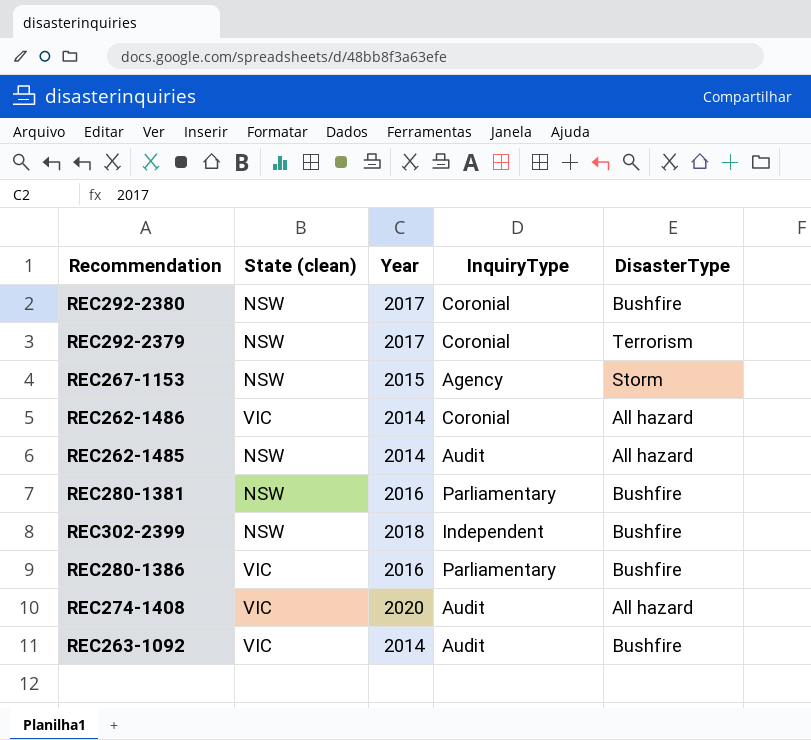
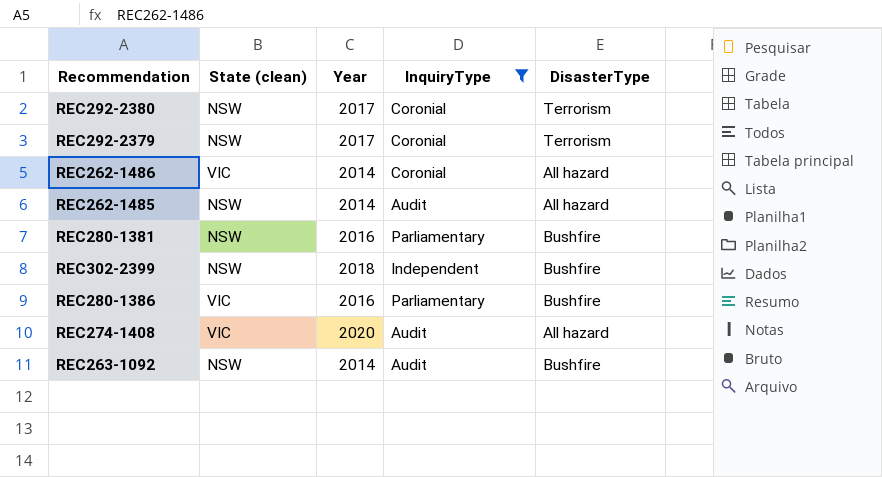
filter: none -> InquiryType != Agency
REC292-2380 | DisasterType: Bushfire -> Terrorism
REC263-1092 | State (clean): VIC -> NSW

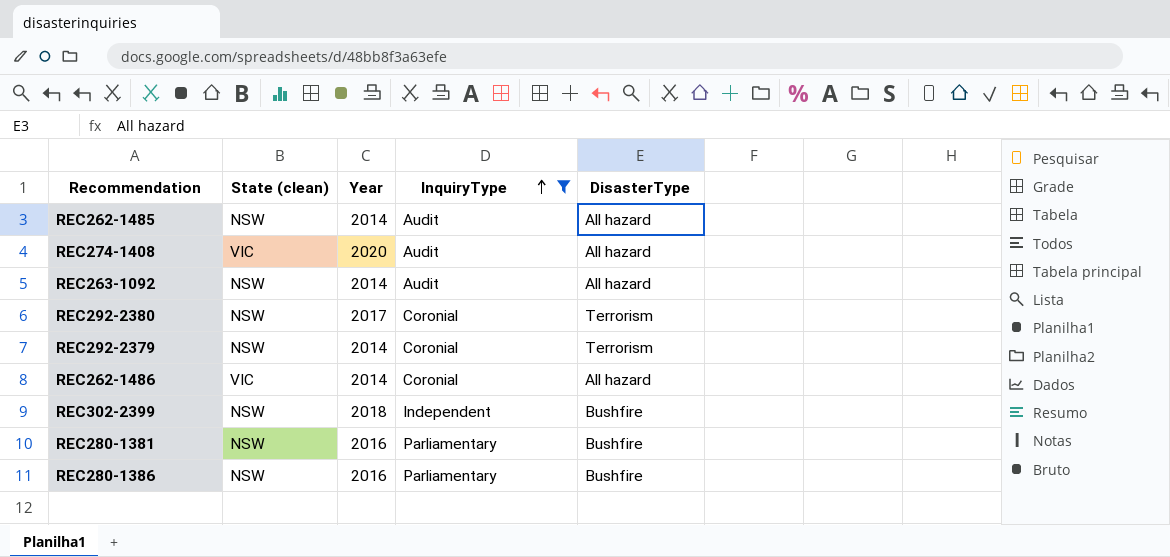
row order: none -> InquiryType ascending
REC263-1092 | DisasterType: Bushfire -> All hazard
REC292-2379 | Year: 2017 -> 2014
REC280-1386 | State (clean): VIC -> NSW

